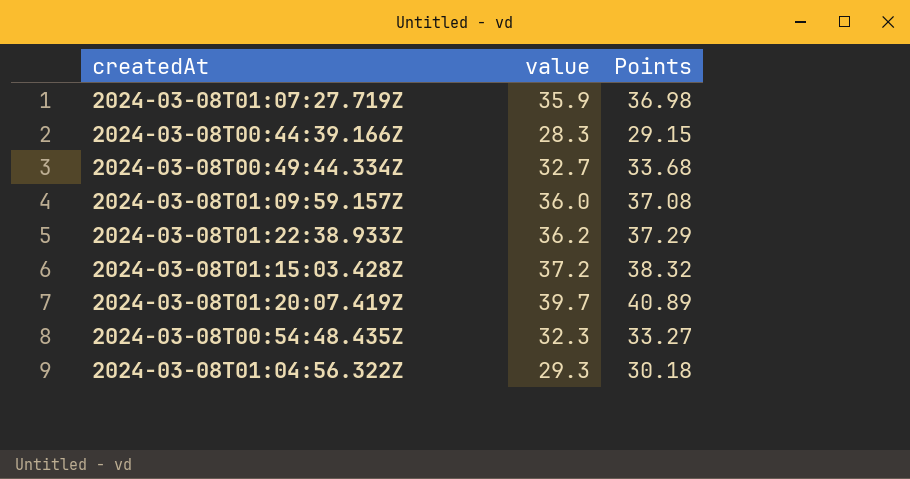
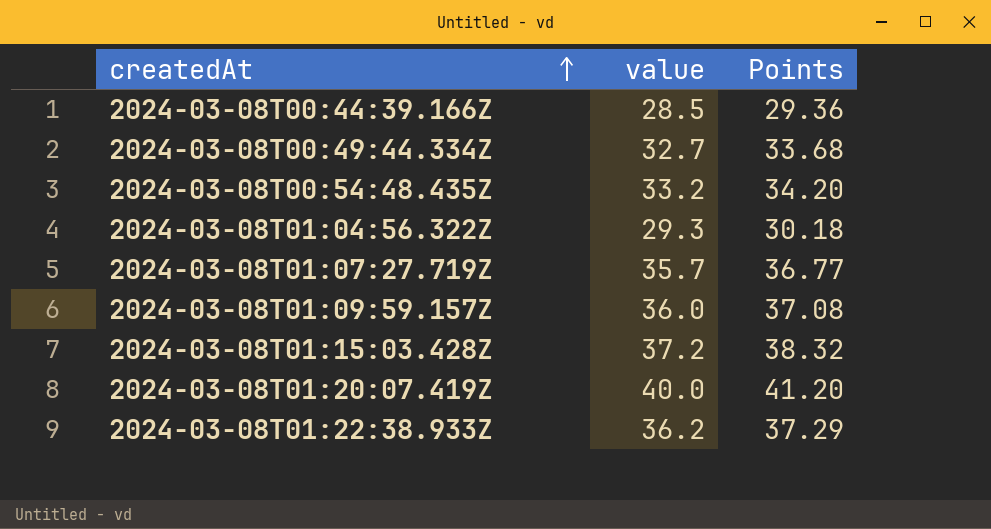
row order: none -> createdAt ascending
2024-03-08T00:44:39.166Z | value: 28.3 -> 28.5
2024-03-08T00:44:39.166Z | Points: 29.15 -> 29.36
2024-03-08T00:54:48.435Z | value: 32.3 -> 33.2
2024-03-08T00:54:48.435Z | Points: 33.27 -> 34.20
2024-03-08T01:07:27.719Z | value: 35.9 -> 35.7
2024-03-08T01:07:27.719Z | Points: 36.98 -> 36.77
2024-03-08T01:20:07.419Z | value: 39.7 -> 40.0
2024-03-08T01:20:07.419Z | Points: 40.89 -> 41.20

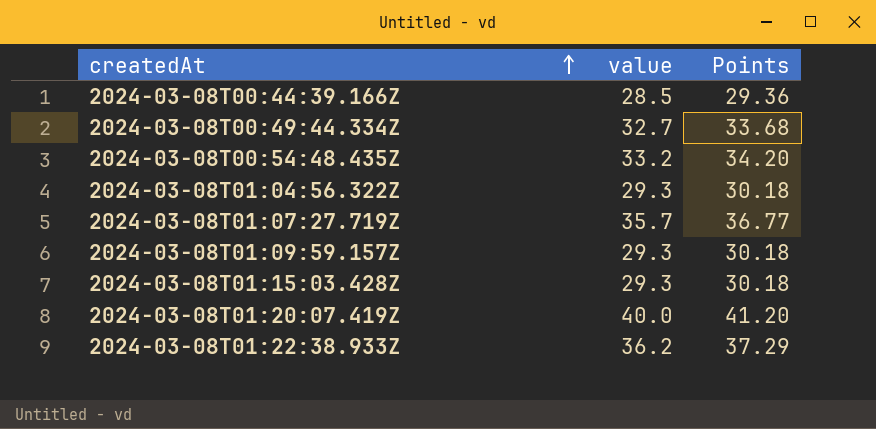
2024-03-08T01:09:59.157Z | value: 36.0 -> 29.3
2024-03-08T01:09:59.157Z | Points: 37.08 -> 30.18
2024-03-08T01:15:03.428Z | value: 37.2 -> 29.3
2024-03-08T01:15:03.428Z | Points: 38.32 -> 30.18

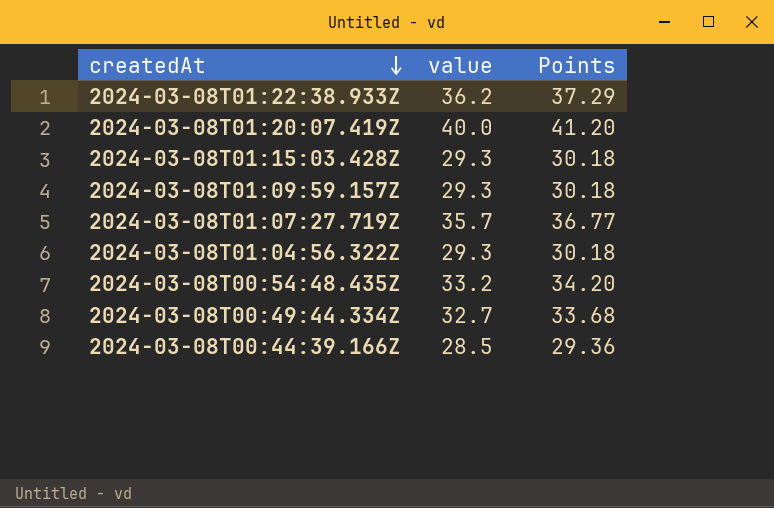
row order: createdAt ascending -> createdAt descending

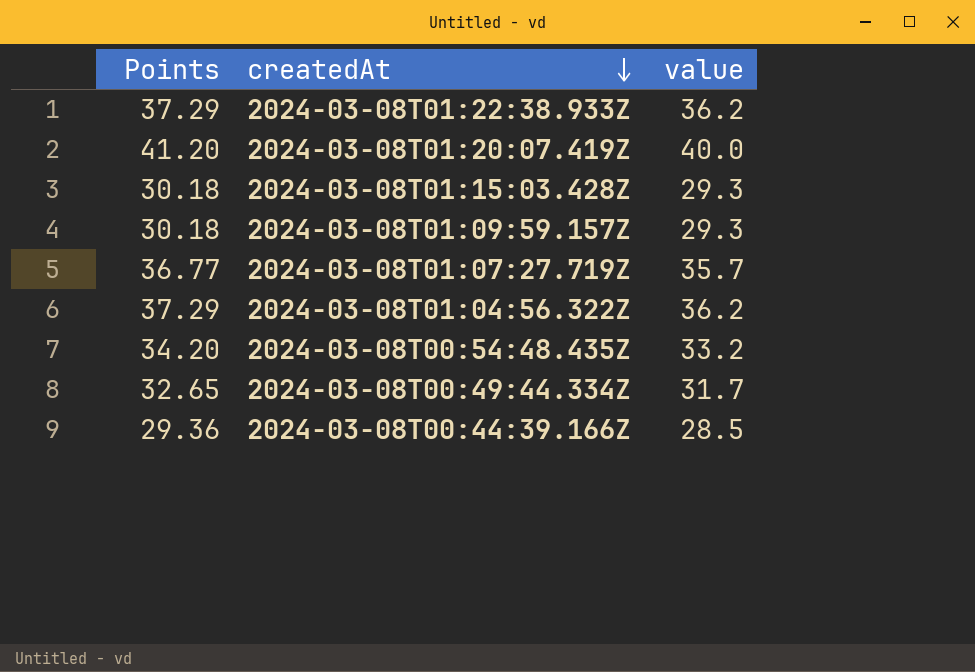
column Points | position: 3 -> 1
2024-03-08T01:04:56.322Z | Points: 30.18 -> 37.29
2024-03-08T01:04:56.322Z | value: 29.3 -> 36.2
2024-03-08T00:49:44.334Z | Points: 33.68 -> 32.65
2024-03-08T00:49:44.334Z | value: 32.7 -> 31.7

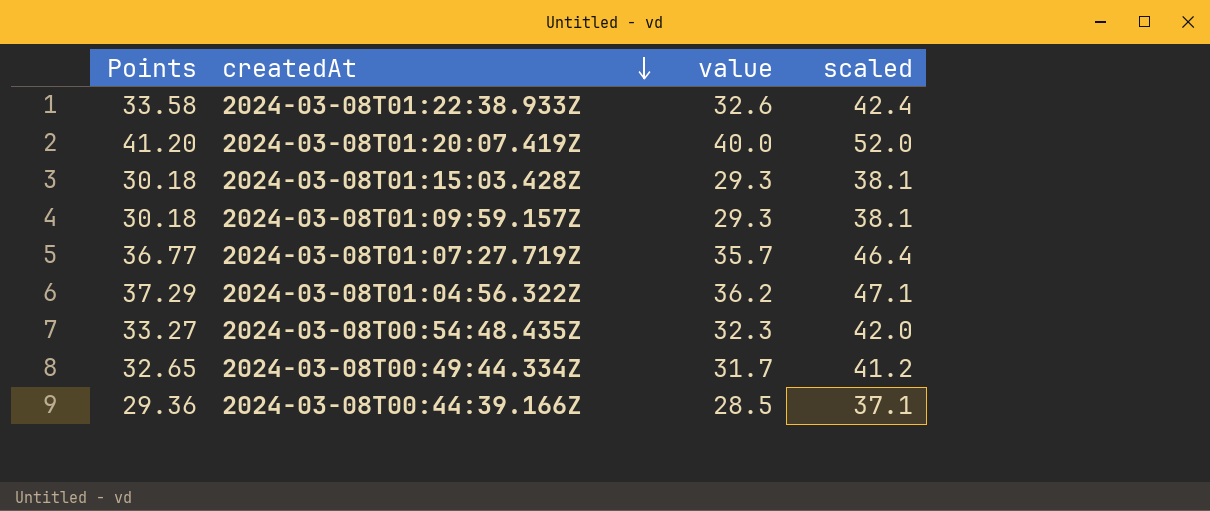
column scaled | formula: none -> [value] * 1.3
2024-03-08T01:22:38.933Z | Points: 37.29 -> 33.58
2024-03-08T01:22:38.933Z | value: 36.2 -> 32.6
2024-03-08T00:54:48.435Z | Points: 34.20 -> 33.27
2024-03-08T00:54:48.435Z | value: 33.2 -> 32.3

